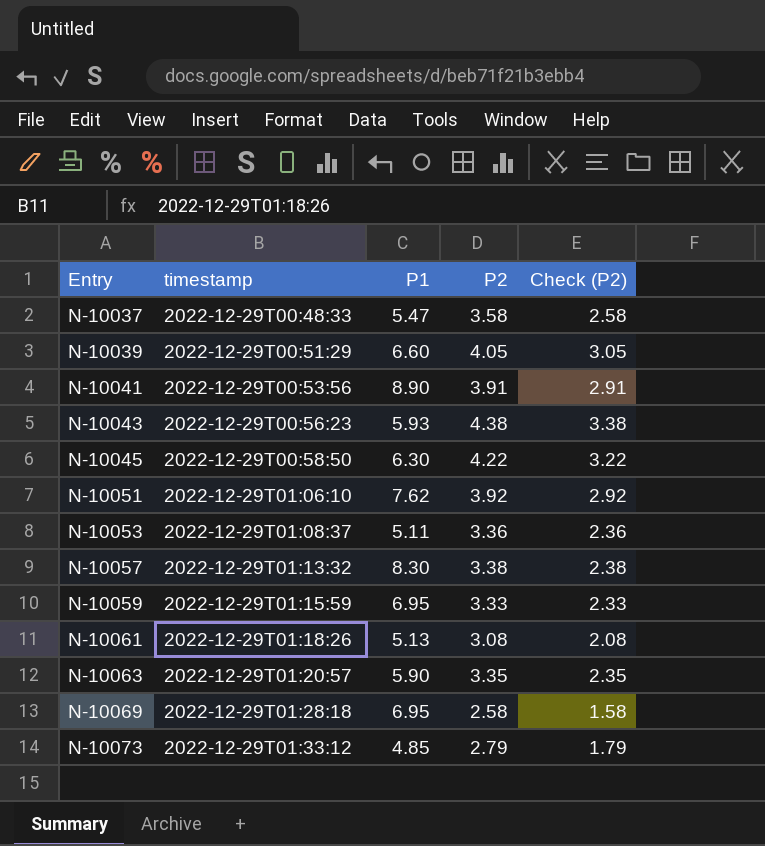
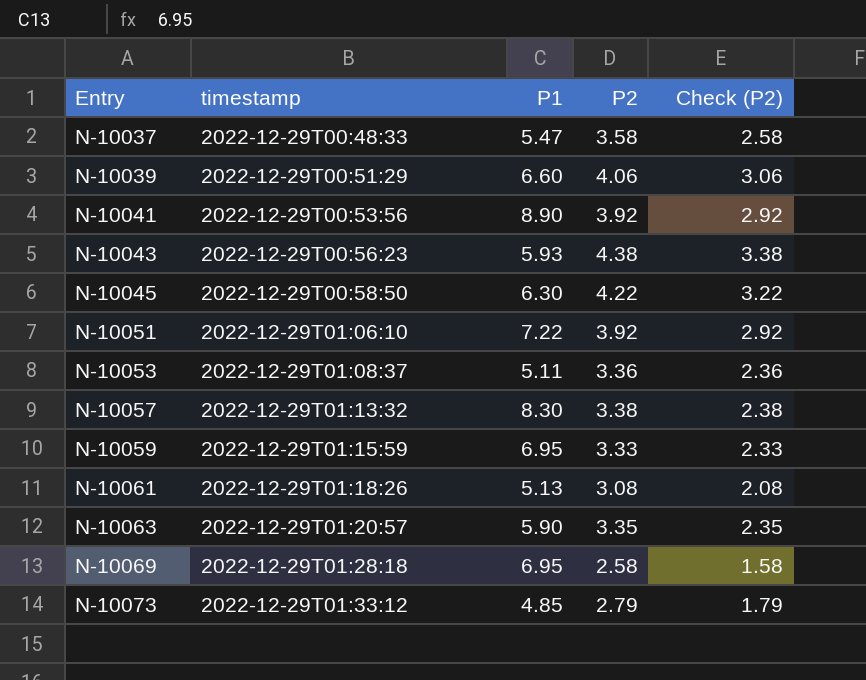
N-10039 | P2: 4.05 -> 4.06
N-10039 | Check (P2): 3.05 -> 3.06
N-10041 | P2: 3.91 -> 3.92
N-10041 | Check (P2): 2.91 -> 2.92
N-10051 | P1: 7.62 -> 7.22

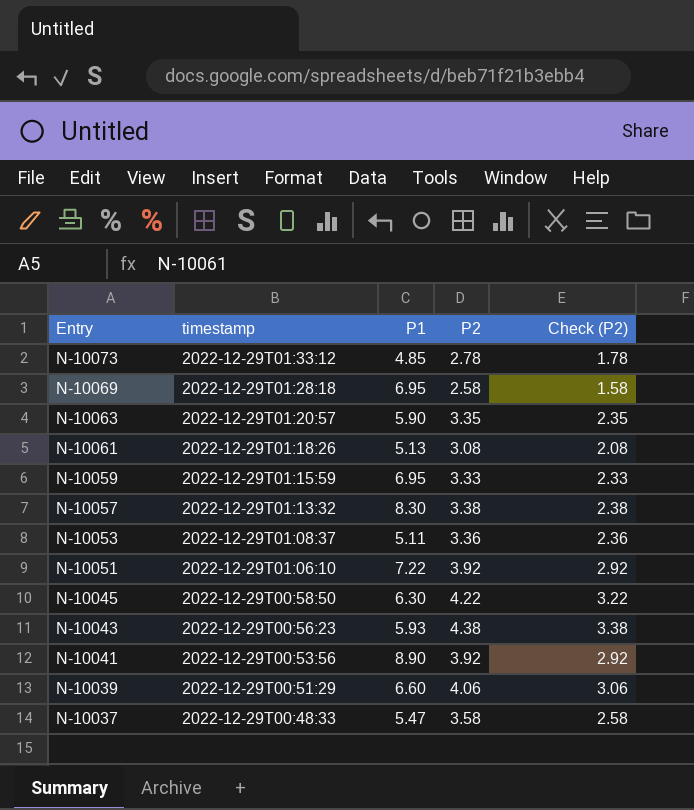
row order: Entry ascending -> Entry descending
N-10073 | P2: 2.79 -> 2.78
N-10073 | Check (P2): 1.79 -> 1.78

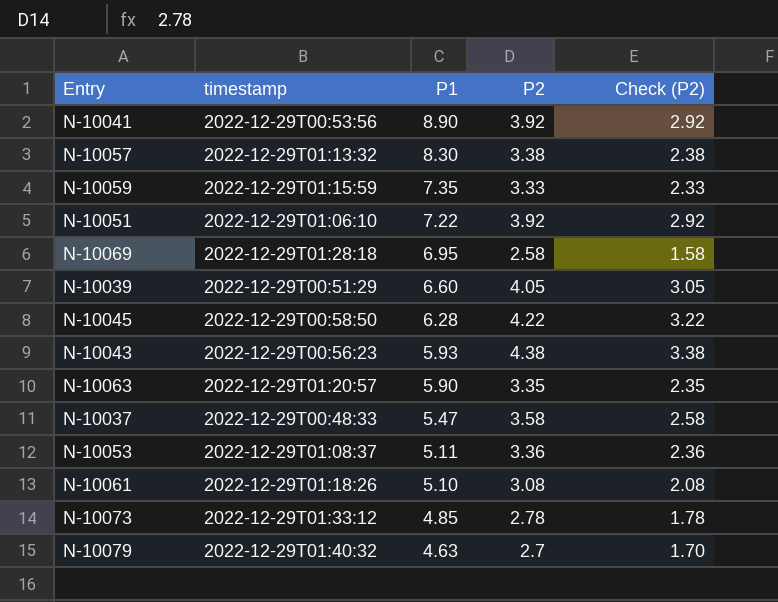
row order: Entry descending -> P1 descending
N-10059 | P1: 6.95 -> 7.35
N-10039 | P2: 4.06 -> 4.05
N-10039 | Check (P2): 3.06 -> 3.05
N-10045 | P1: 6.30 -> 6.28
N-10061 | P1: 5.13 -> 5.10
row N-10079: none -> 2022-12-29T01:40:32 | 4.63 | 2.7 | 1.70

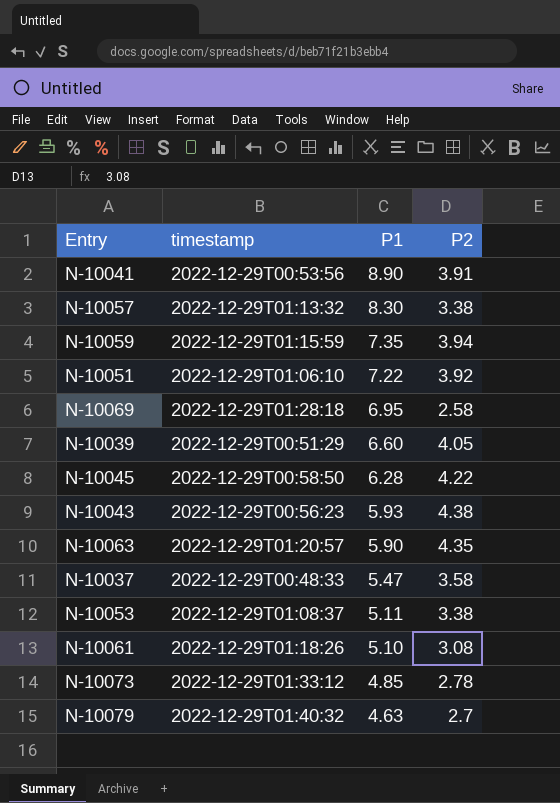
column Check (P2) | formula: [P2] - 1 -> none
N-10041 | P2: 3.92 -> 3.91
N-10059 | P2: 3.33 -> 3.94
N-10063 | P2: 3.35 -> 4.35
N-10053 | P2: 3.36 -> 3.38

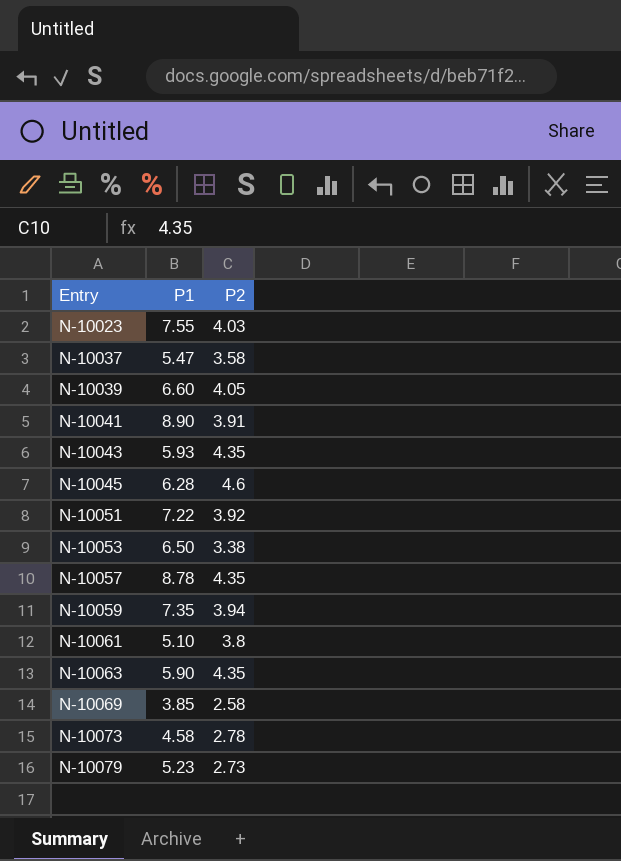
row order: P1 descending -> Entry ascending
column timestamp | position: 2 -> none
row N-10023: none -> 7.55 | 4.03
N-10043 | P2: 4.38 -> 4.35
N-10045 | P2: 4.22 -> 4.6
N-10053 | P1: 5.11 -> 6.50
N-10057 | P1: 8.30 -> 8.78
N-10057 | P2: 3.38 -> 4.35
N-10061 | P2: 3.08 -> 3.8
N-10069 | P1: 6.95 -> 3.85
N-10073 | P1: 4.85 -> 4.58
N-10079 | P1: 4.63 -> 5.23
N-10079 | P2: 2.7 -> 2.73

